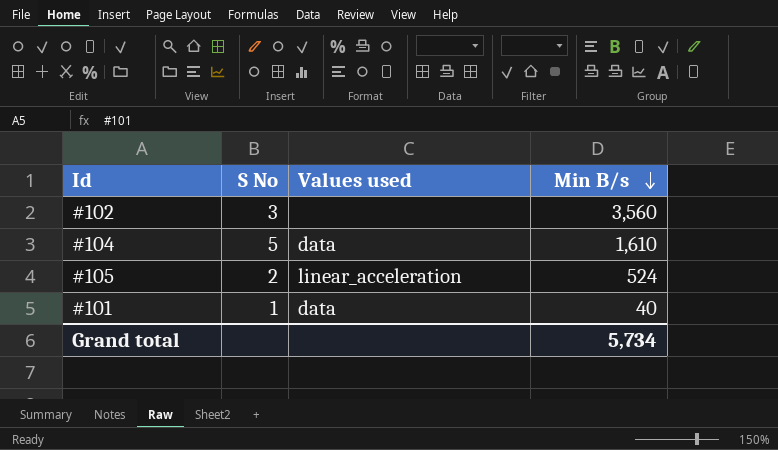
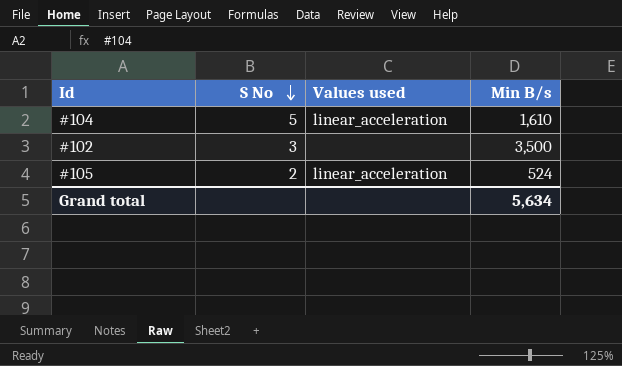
row order: Min B/s descending -> S No descending
row #101: 1 | data | 40 -> none
#104 | Values used: data -> linear_acceleration
#102 | Min B/s: 3,560 -> 3,500
Grand total | Min B/s: 5,734 -> 5,634

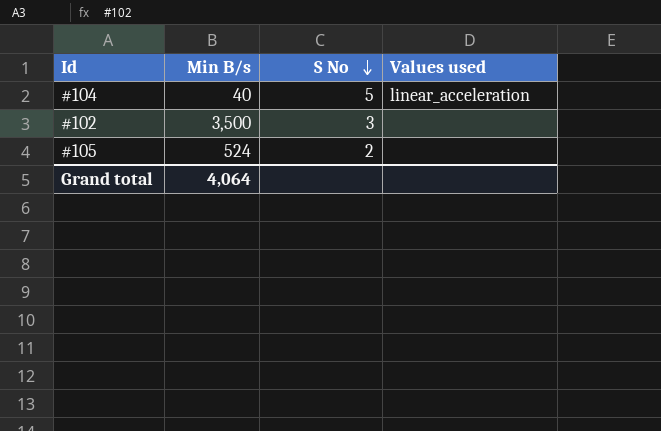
column Min B/s | position: 4 -> 2
#104 | Min B/s: 1,610 -> 40
#105 | Values used: linear_acceleration -> none
Grand total | Min B/s: 5,634 -> 4,064

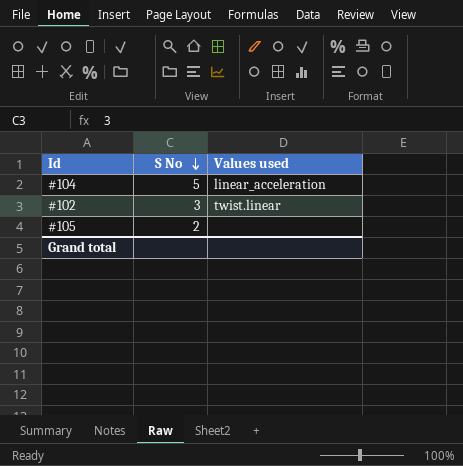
column Min B/s | position: 2 -> none
#102 | Values used: none -> twist.linear

